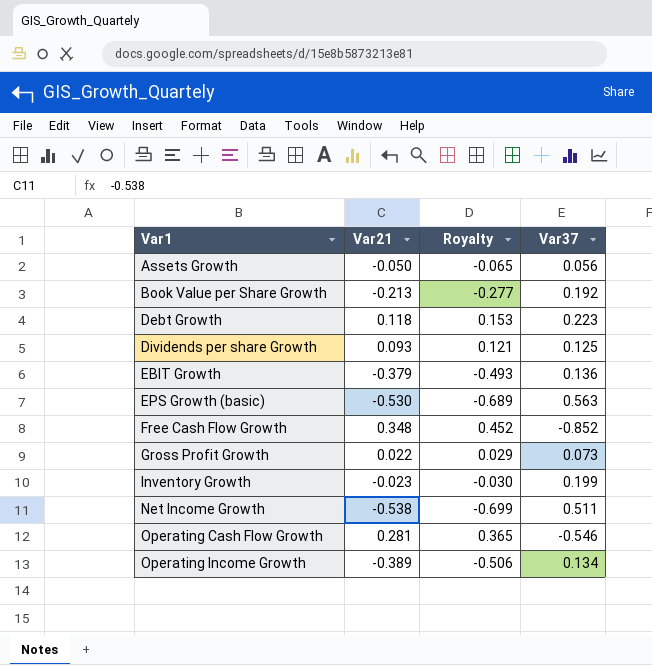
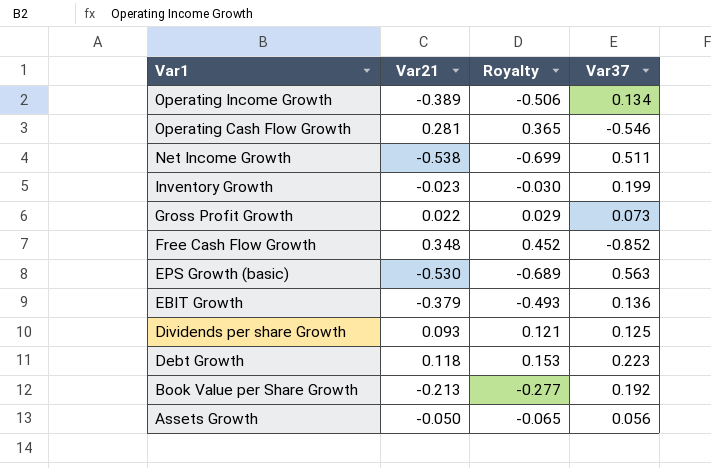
row order: Var1 ascending -> Var1 descending

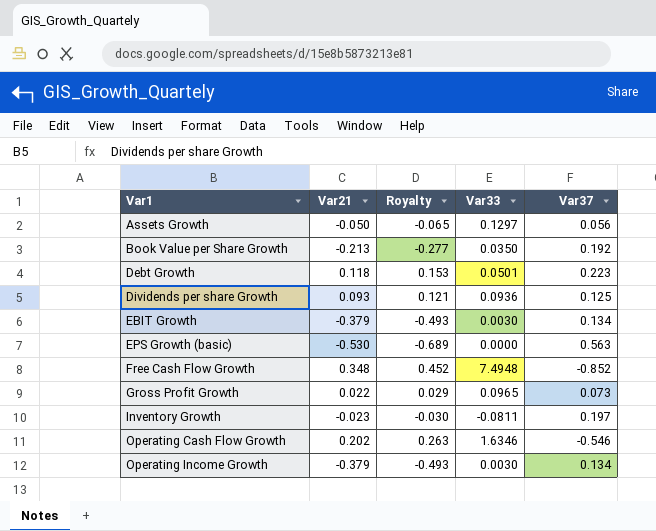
row order: Var1 descending -> Var1 ascending
column Var33 | position: none -> 4
row Net Income Growth: -0.538 | -0.699 | 0.511 -> none
EBIT Growth | Var37: 0.136 -> 0.134
Inventory Growth | Var37: 0.199 -> 0.197
Operating Cash Flow Growth | Var21: 0.281 -> 0.202
Operating Cash Flow Growth | Royalty: 0.365 -> 0.263
Operating Income Growth | Var21: -0.389 -> -0.379
Operating Income Growth | Royalty: -0.506 -> -0.493

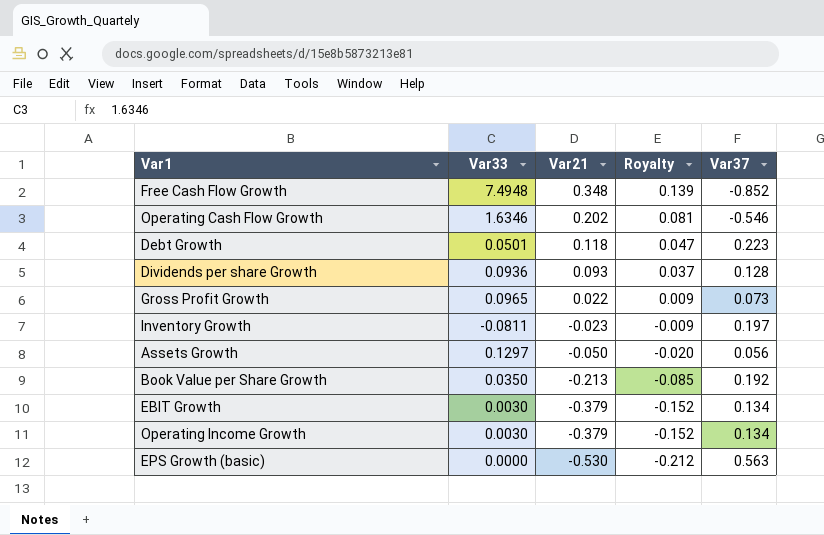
row order: Var1 ascending -> Var21 descending
column Var33 | position: 4 -> 2
column Royalty | formula: [Var21] * 1.3 -> [Var21] * 0.4
Dividends per share Growth | Var37: 0.125 -> 0.128

